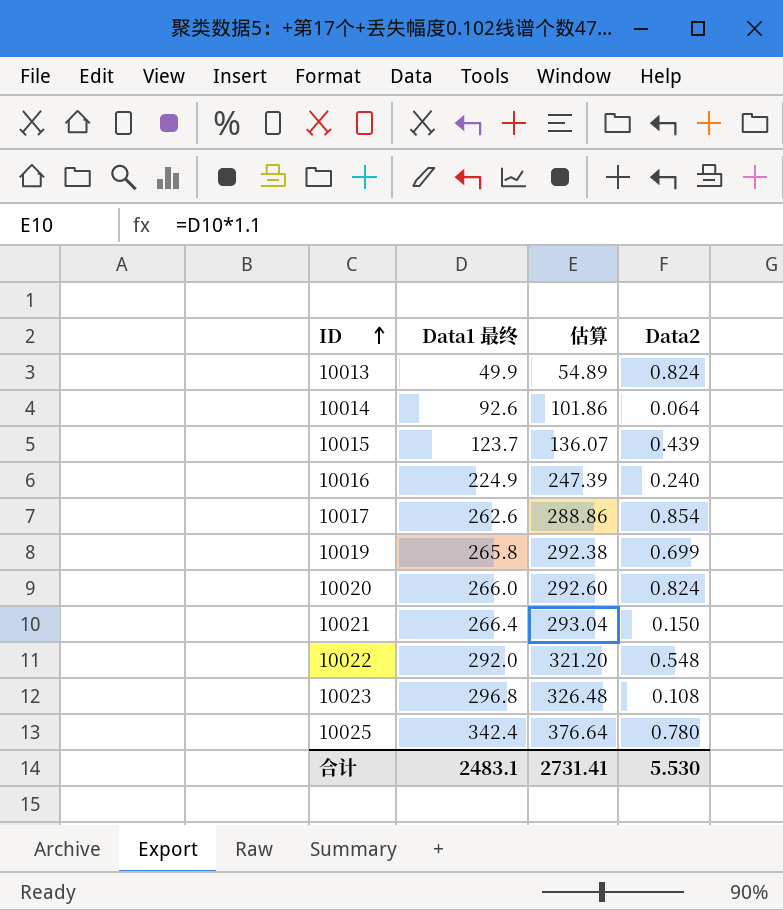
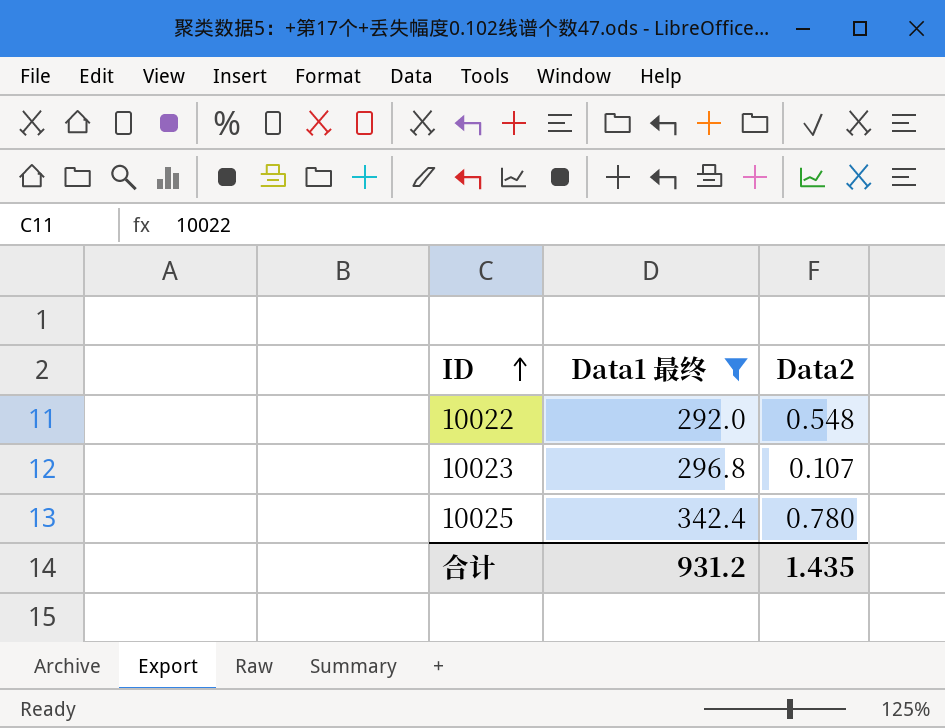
filter: none -> Data1 最终 >= 292.0
column 估算 | formula: [Data1 最终] * 1.1 -> none
10023 | Data2: 0.108 -> 0.107
合计 | Data1 最终: 2483.1 -> 931.2
合计 | Data2: 5.530 -> 1.435

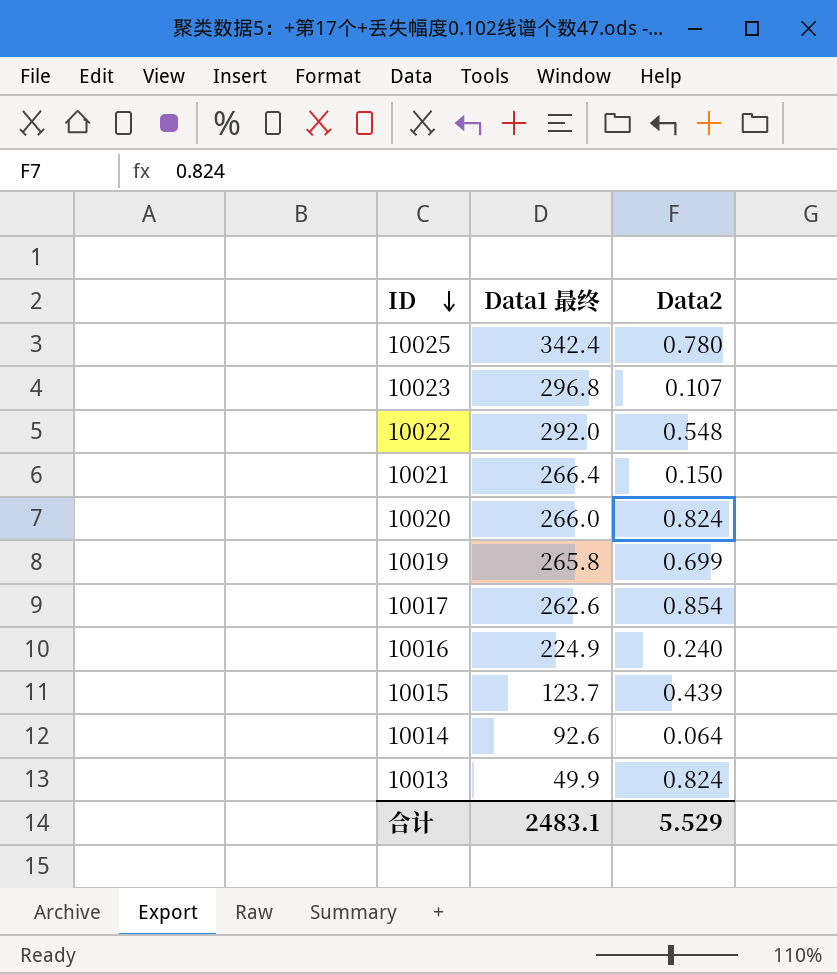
filter: Data1 最终 >= 292.0 -> none
row order: ID ascending -> ID descending
合计 | Data1 最终: 931.2 -> 2483.1
合计 | Data2: 1.435 -> 5.529

